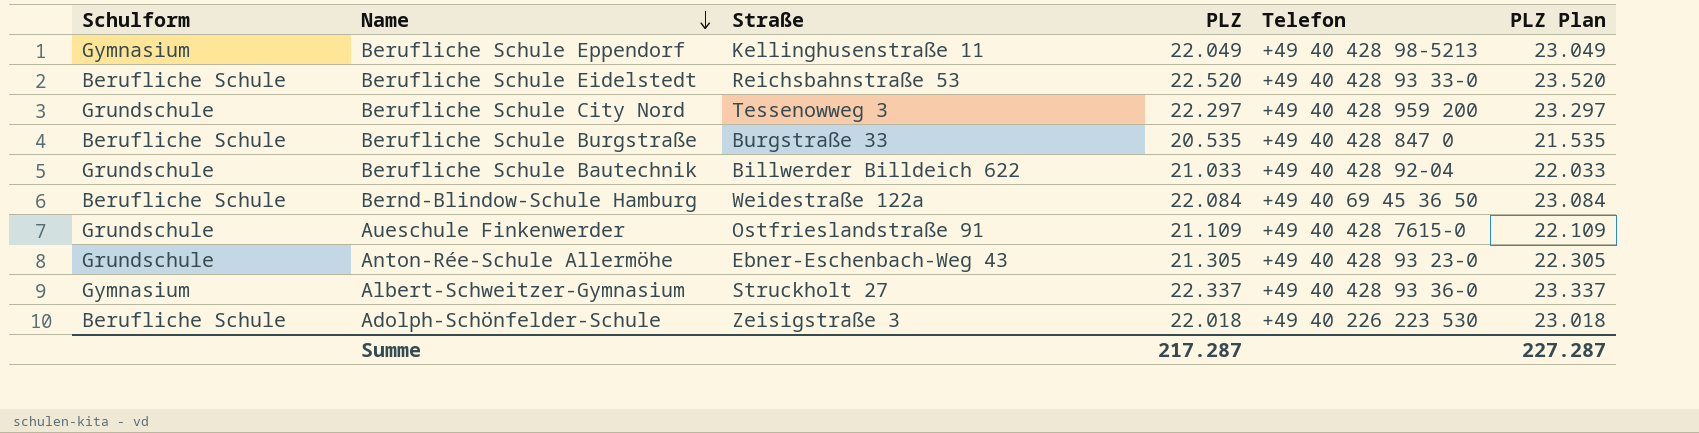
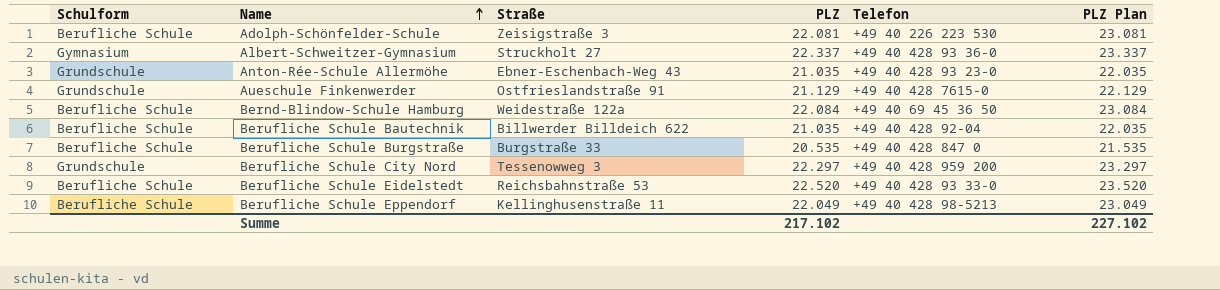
row order: Name descending -> Name ascending
Adolph-Schönfelder-Schule | PLZ: 22.018 -> 22.081
Adolph-Schönfelder-Schule | PLZ Plan: 23.018 -> 23.081
Anton-Rée-Schule Allermöhe | PLZ: 21.305 -> 21.035
Anton-Rée-Schule Allermöhe | PLZ Plan: 22.305 -> 22.035
Aueschule Finkenwerder | PLZ: 21.109 -> 21.129
Aueschule Finkenwerder | PLZ Plan: 22.109 -> 22.129
Berufliche Schule Bautechnik | Schulform: Grundschule -> Berufliche Schule
Berufliche Schule Bautechnik | PLZ: 21.033 -> 21.035
Berufliche Schule Bautechnik | PLZ Plan: 22.033 -> 22.035
Berufliche Schule Eppendorf | Schulform: Gymnasium -> Berufliche Schule
Summe | PLZ: 217.287 -> 217.102
Summe | PLZ Plan: 227.287 -> 227.102

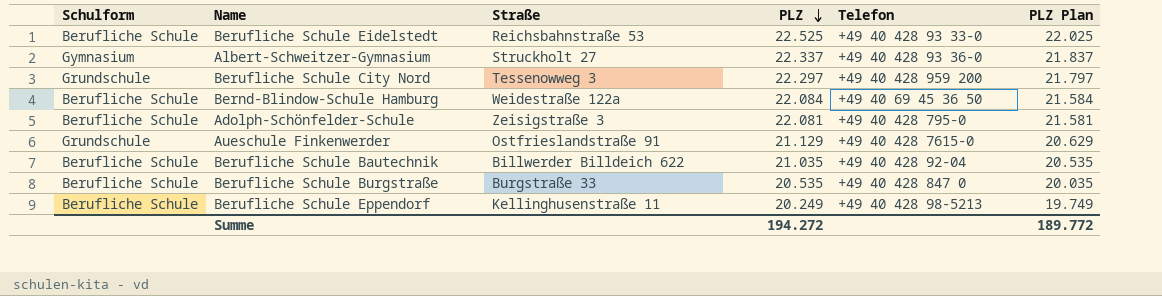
row order: Name ascending -> PLZ descending
column PLZ Plan | formula: [PLZ] + 1000 -> [PLZ] - 500
row Anton-Rée-Schule Allermöhe: Grundschule | Ebner-Eschenbach-Weg 43 | 21.035 | +49 40 428 93 23-0 | 22.035 -> none
Berufliche Schule Eidelstedt | PLZ: 22.520 -> 22.525
Adolph-Schönfelder-Schule | Telefon: +49 40 226 223 530 -> +49 40 428 795-0
Berufliche Schule Eppendorf | PLZ: 22.049 -> 20.249
Summe | PLZ: 217.102 -> 194.272
Summe | PLZ Plan: 227.102 -> 189.772

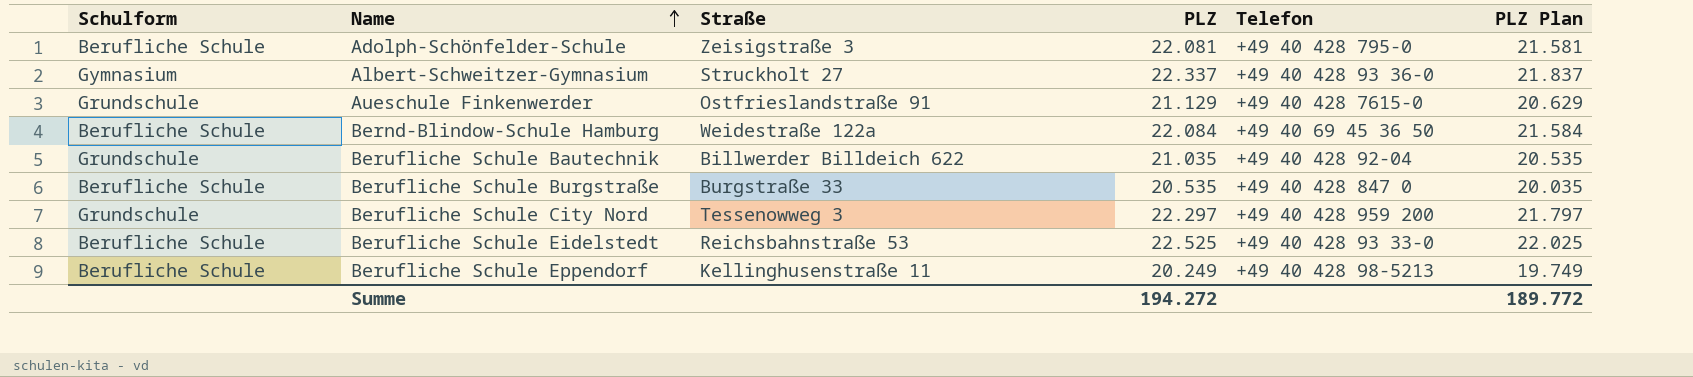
row order: PLZ descending -> Name ascending
Berufliche Schule Bautechnik | Schulform: Berufliche Schule -> Grundschule

